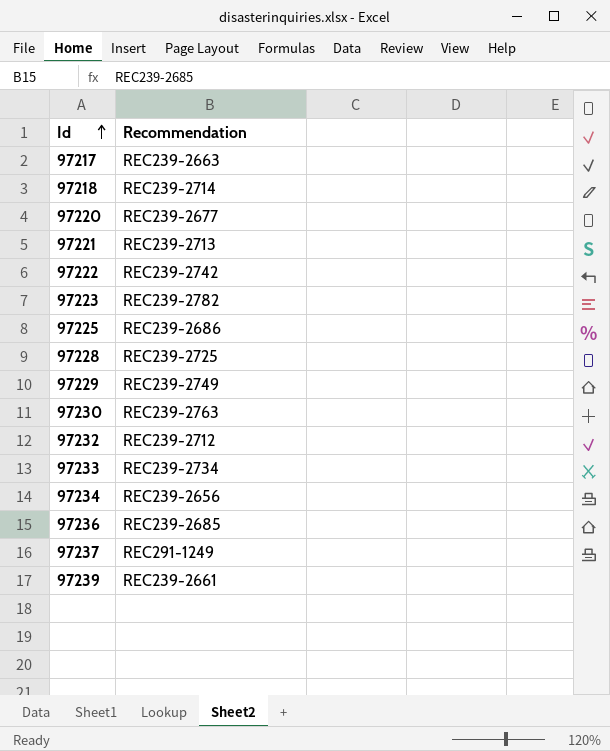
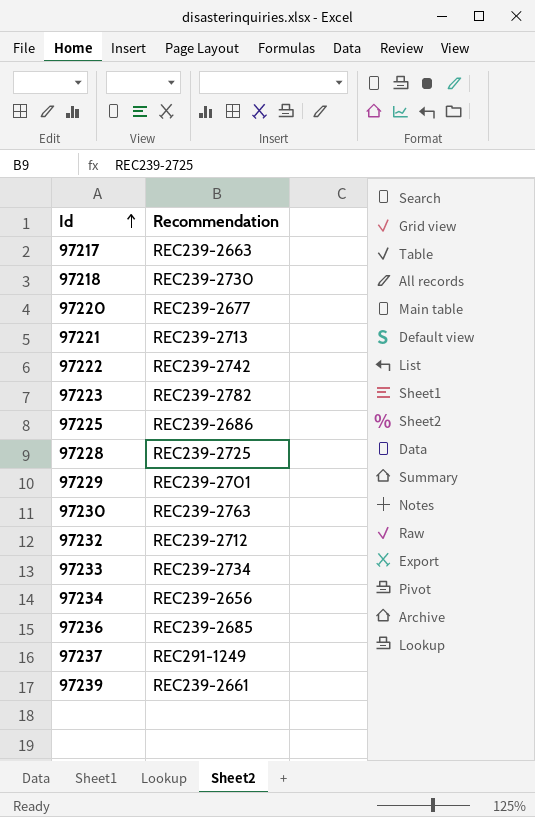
97218 | Recommendation: REC239-2714 -> REC239-2730
97229 | Recommendation: REC239-2749 -> REC239-2701

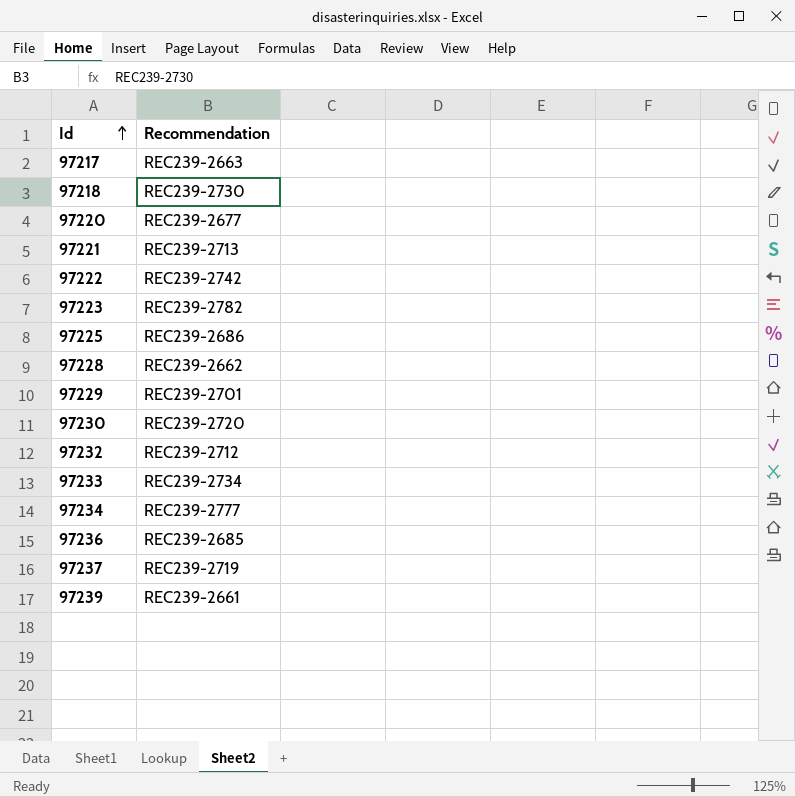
97228 | Recommendation: REC239-2725 -> REC239-2662
97230 | Recommendation: REC239-2763 -> REC239-2720
97234 | Recommendation: REC239-2656 -> REC239-2777
97237 | Recommendation: REC291-1249 -> REC239-2719

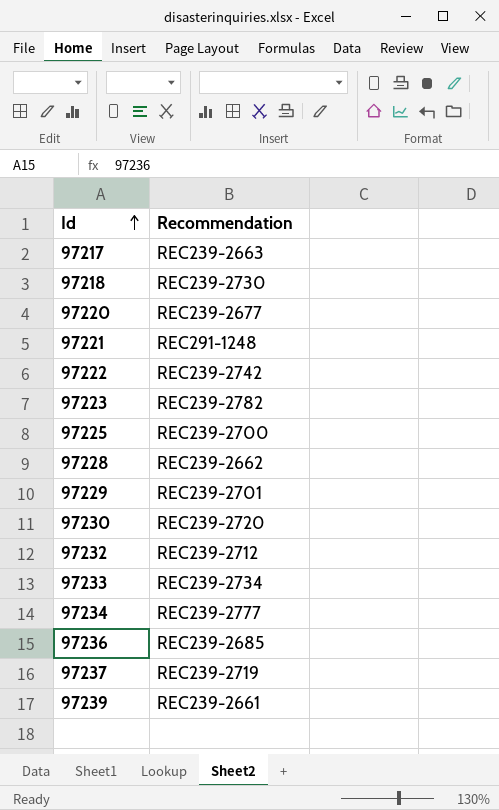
97221 | Recommendation: REC239-2713 -> REC291-1248
97225 | Recommendation: REC239-2686 -> REC239-2700

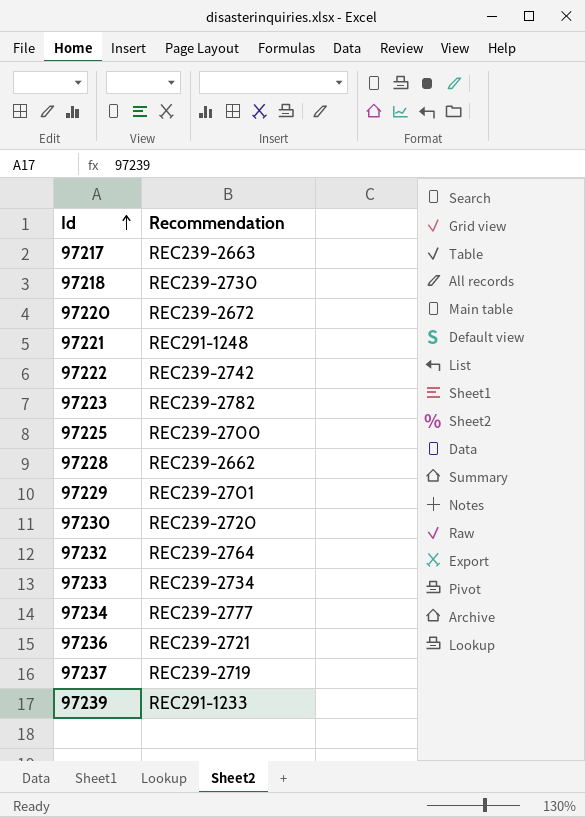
97220 | Recommendation: REC239-2677 -> REC239-2672
97232 | Recommendation: REC239-2712 -> REC239-2764
97236 | Recommendation: REC239-2685 -> REC239-2721
97239 | Recommendation: REC239-2661 -> REC291-1233

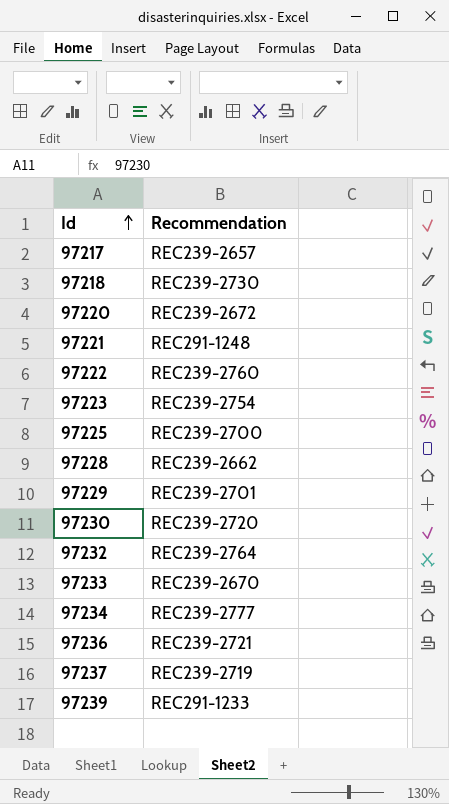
97217 | Recommendation: REC239-2663 -> REC239-2657
97222 | Recommendation: REC239-2742 -> REC239-2760
97223 | Recommendation: REC239-2782 -> REC239-2754
97233 | Recommendation: REC239-2734 -> REC239-2670

